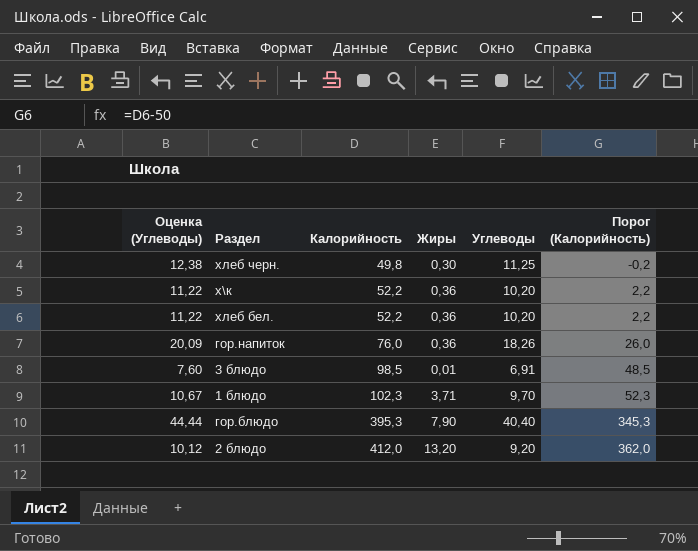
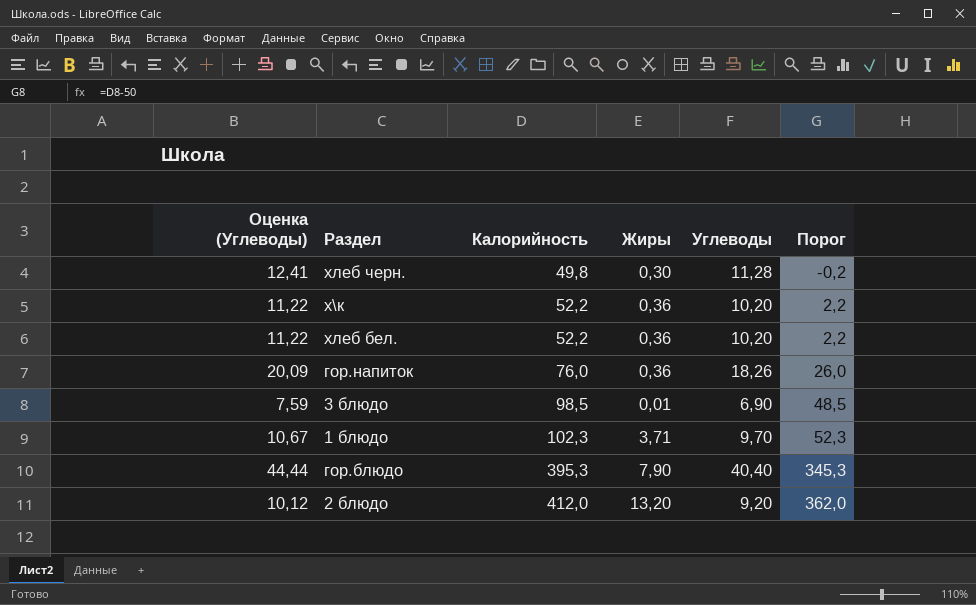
column name: Порог (Калорийность) -> Порог
хлеб черн. | Оценка (Углеводы): 12,38 -> 12,41
хлеб черн. | Углеводы: 11,25 -> 11,28
3 блюдо | Оценка (Углеводы): 7,60 -> 7,59
3 блюдо | Углеводы: 6,91 -> 6,90

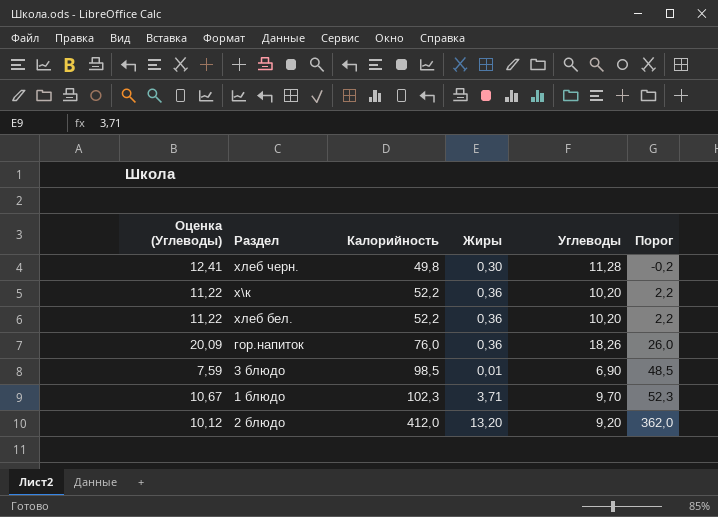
row гор.блюдо: 44,44 | 395,3 | 7,90 | 40,40 | 345,3 -> none

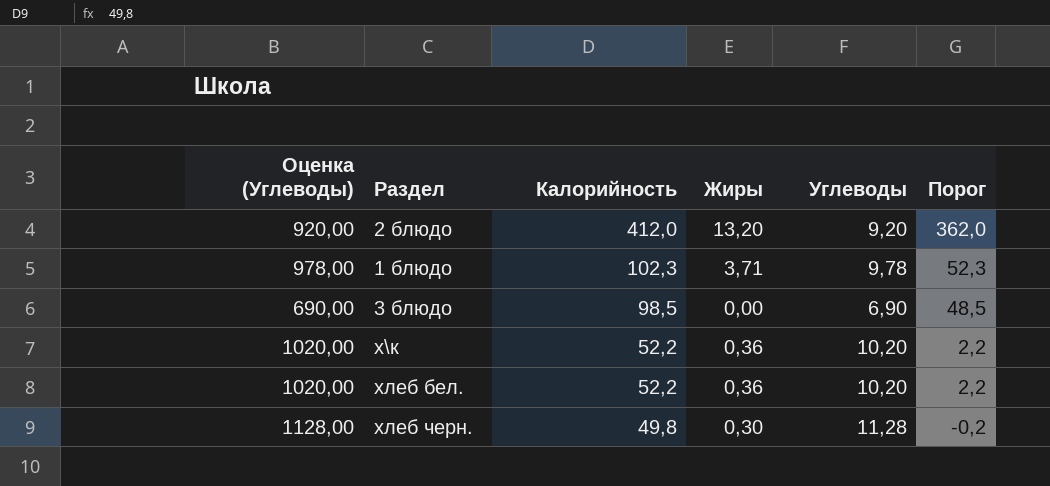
row order: Калорийность ascending -> Калорийность descending
column Оценка (Углеводы) | formula: [Углеводы] * 1,1 -> [Углеводы] * 100
row гор.напиток: 20,09 | 76,0 | 0,36 | 18,26 | 26,0 -> none
1 блюдо | Углеводы: 9,70 -> 9,78
3 блюдо | Жиры: 0,01 -> 0,00

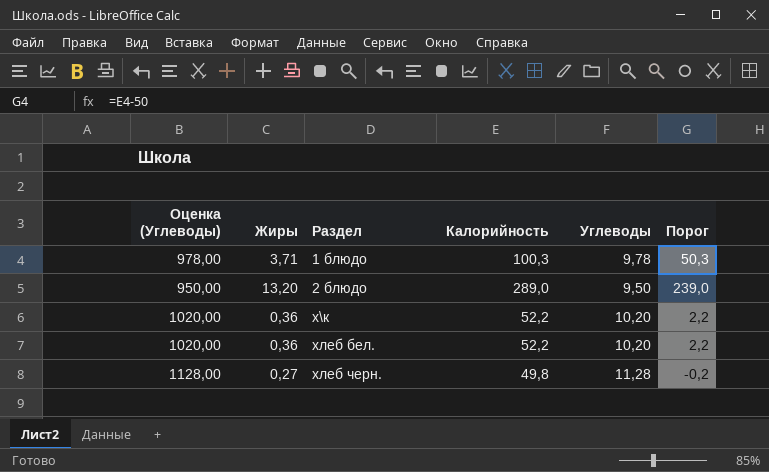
row order: Калорийность descending -> Раздел ascending
column Жиры | position: 4 -> 2
row 3 блюдо: 690,00 | 98,5 | 0,00 | 6,90 | 48,5 -> none
1 блюдо | Калорийность: 102,3 -> 100,3
1 блюдо | Порог: 52,3 -> 50,3
2 блюдо | Оценка (Углеводы): 920,00 -> 950,00
2 блюдо | Калорийность: 412,0 -> 289,0
2 блюдо | Углеводы: 9,20 -> 9,50
2 блюдо | Порог: 362,0 -> 239,0
хлеб черн. | Жиры: 0,30 -> 0,27

